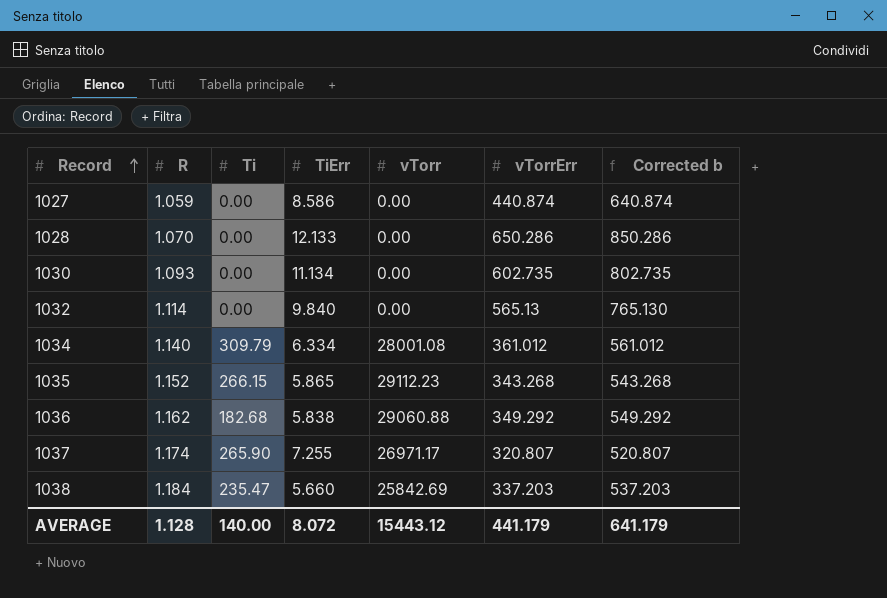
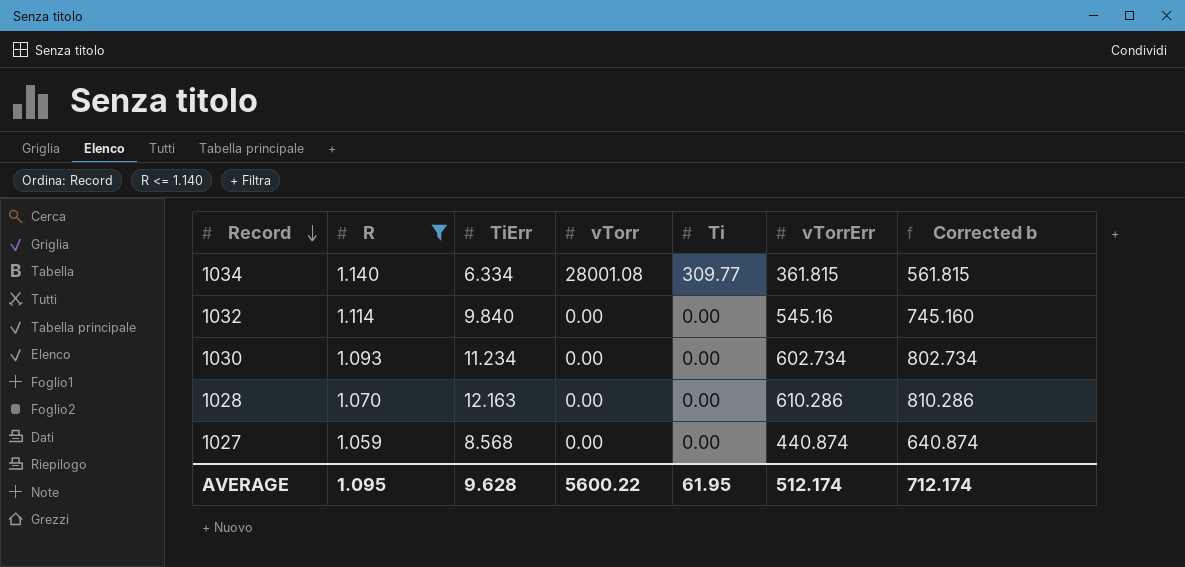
filter: none -> R <= 1.140
row order: Record ascending -> Record descending
column Ti | position: 3 -> 5
1034 | Ti: 309.79 -> 309.77
1034 | vTorrErr: 361.012 -> 361.815
1034 | Corrected b: 561.012 -> 561.815
1032 | vTorrErr: 565.13 -> 545.16
1032 | Corrected b: 765.130 -> 745.160
1030 | TiErr: 11.134 -> 11.234
1030 | vTorrErr: 602.735 -> 602.734
1030 | Corrected b: 802.735 -> 802.734
1028 | TiErr: 12.133 -> 12.163
1028 | vTorrErr: 650.286 -> 610.286
1028 | Corrected b: 850.286 -> 810.286
1027 | TiErr: 8.586 -> 8.568
AVERAGE | R: 1.128 -> 1.095
AVERAGE | TiErr: 8.072 -> 9.628
AVERAGE | vTorr: 15443.12 -> 5600.22
AVERAGE | Ti: 140.00 -> 61.95
AVERAGE | vTorrErr: 441.179 -> 512.174
AVERAGE | Corrected b: 641.179 -> 712.174

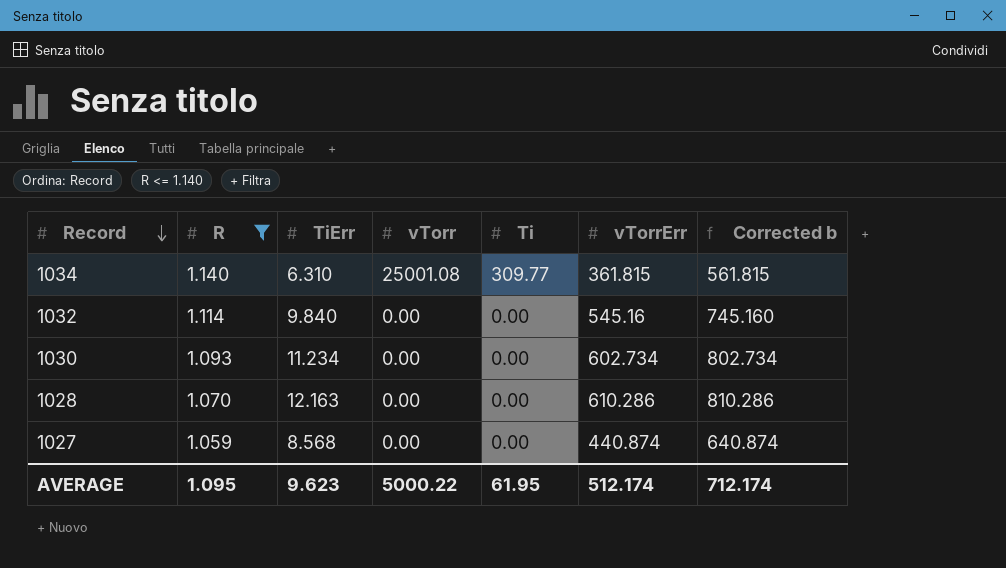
1034 | TiErr: 6.334 -> 6.310
1034 | vTorr: 28001.08 -> 25001.08
AVERAGE | TiErr: 9.628 -> 9.623
AVERAGE | vTorr: 5600.22 -> 5000.22

